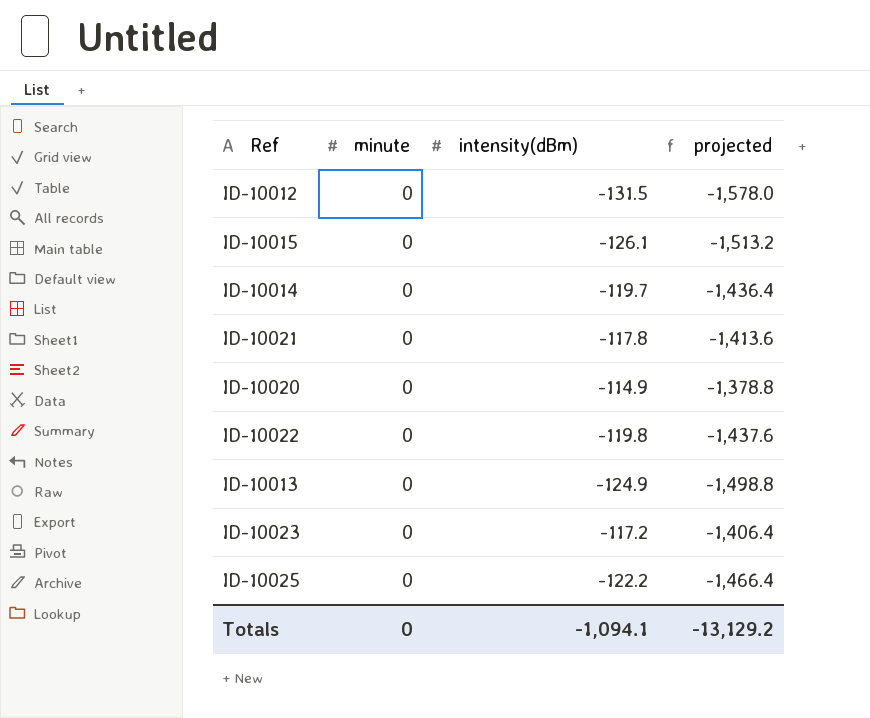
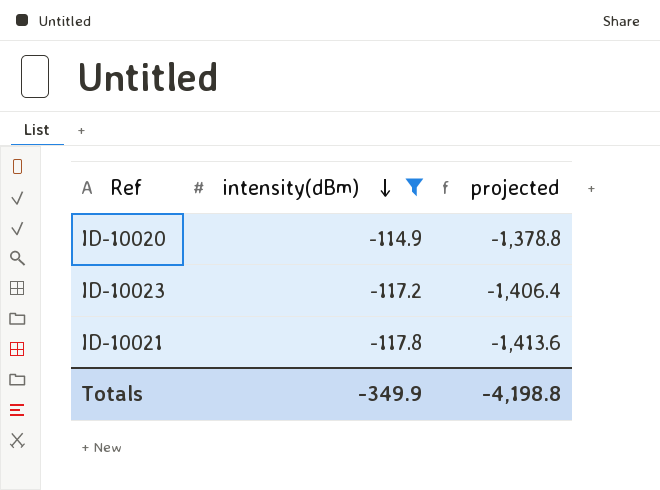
filter: none -> intensity(dBm) >= -117.8
row order: none -> intensity(dBm) descending
column minute | position: 2 -> none
Totals | intensity(dBm): -1,094.1 -> -349.9
Totals | projected: -13,129.2 -> -4,198.8

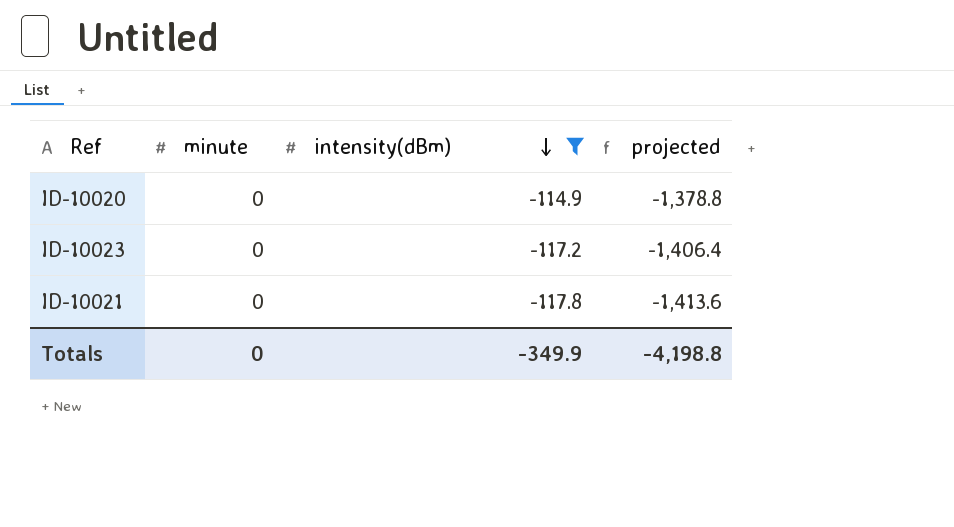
column minute | position: none -> 2

